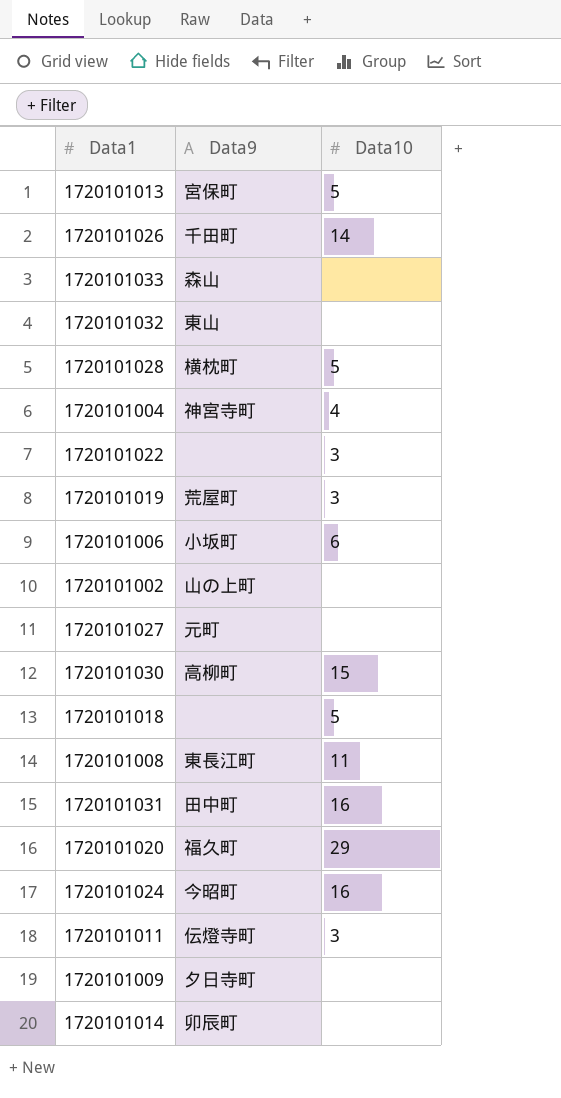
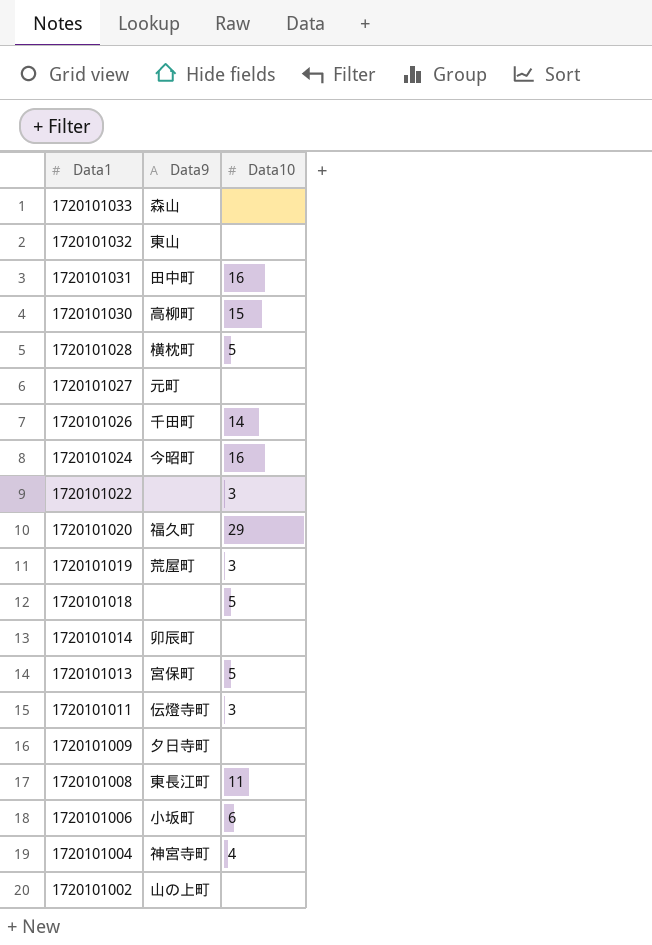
row order: none -> Data1 descending

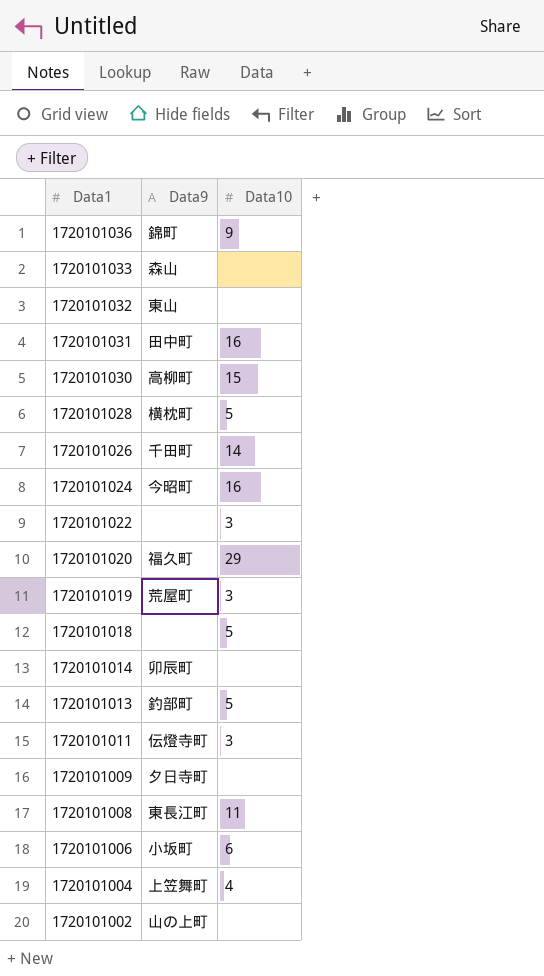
row 1720101027: 元町 | none -> none
row 1720101036: none -> 錦町 | 9
1720101013 | Data9: 宮保町 -> 釣部町
1720101004 | Data9: 神宮寺町 -> 上笠舞町

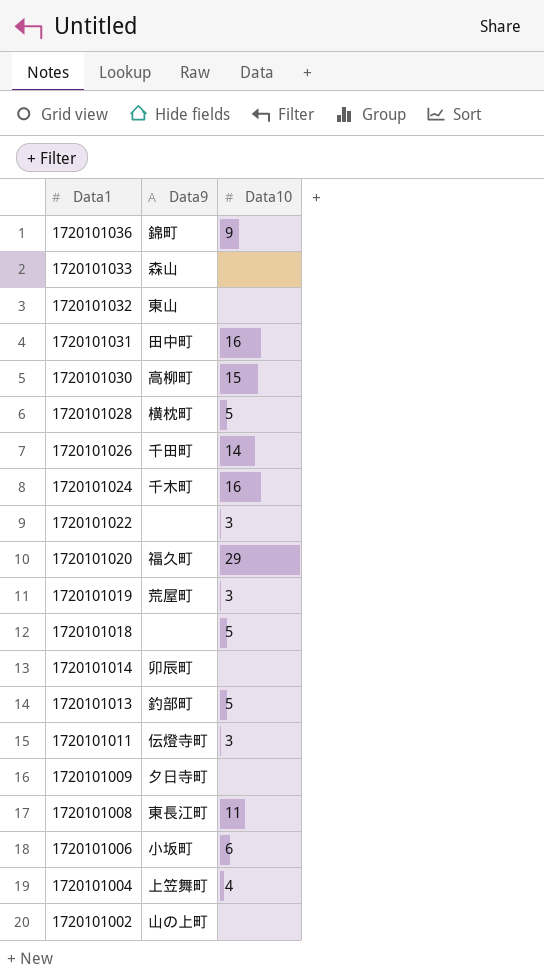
1720101024 | Data9: 今昭町 -> 千木町

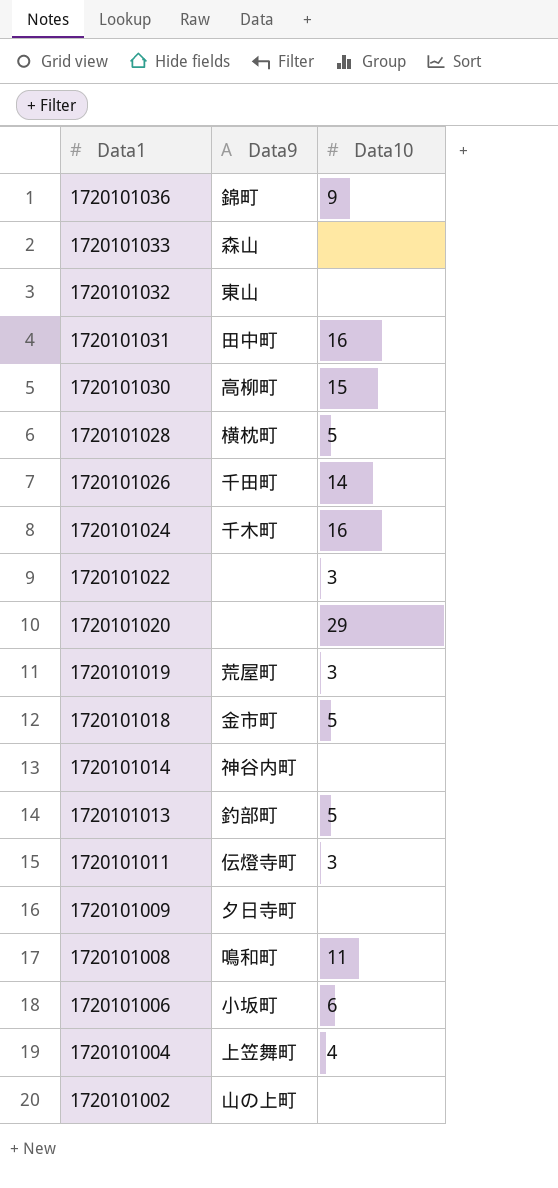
1720101020 | Data9: 福久町 -> none
1720101018 | Data9: none -> 金市町
1720101014 | Data9: 卯辰町 -> 神谷内町
1720101008 | Data9: 東長江町 -> 鳴和町

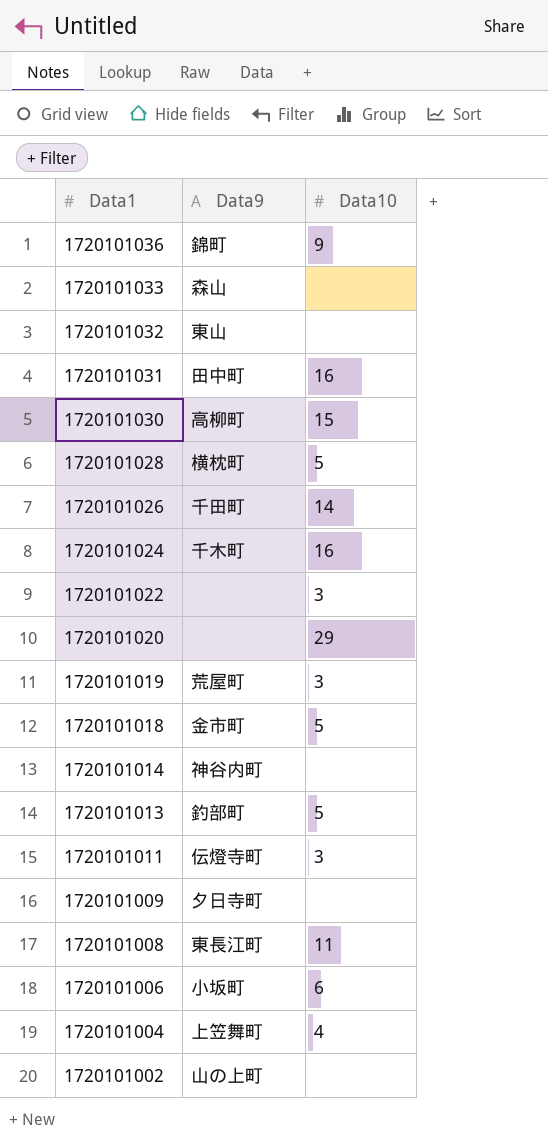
1720101008 | Data9: 鳴和町 -> 東長江町

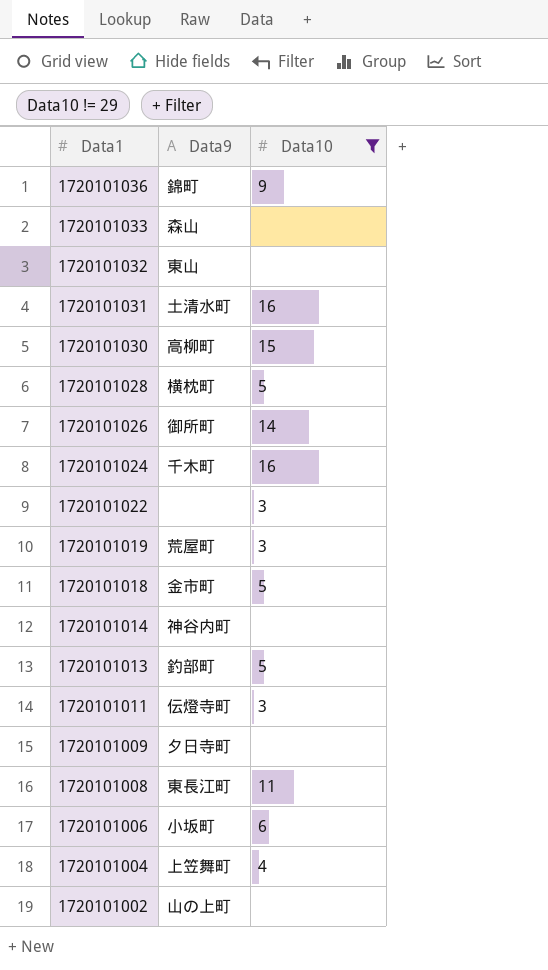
filter: none -> Data10 != 29
1720101031 | Data9: 田中町 -> 土清水町
1720101026 | Data9: 千田町 -> 御所町

